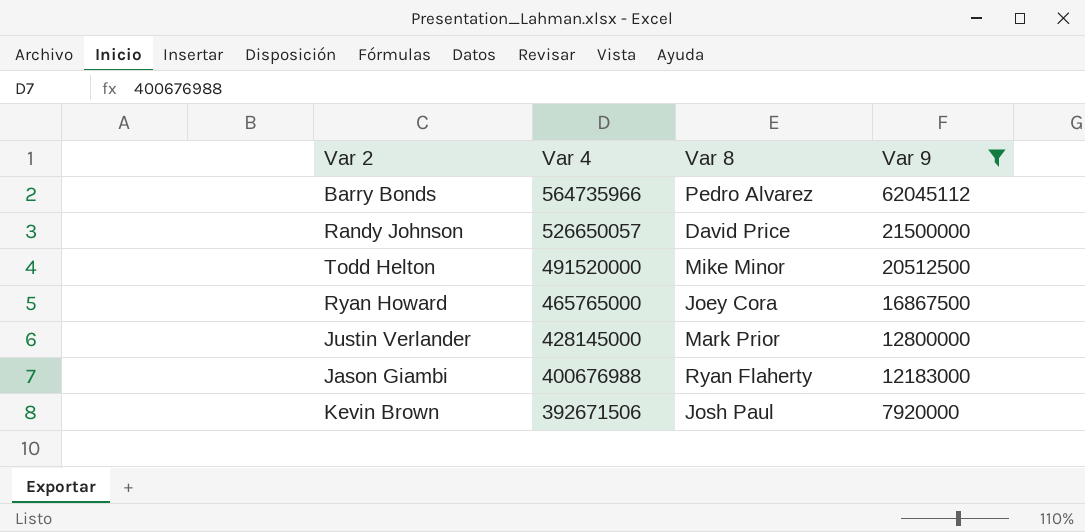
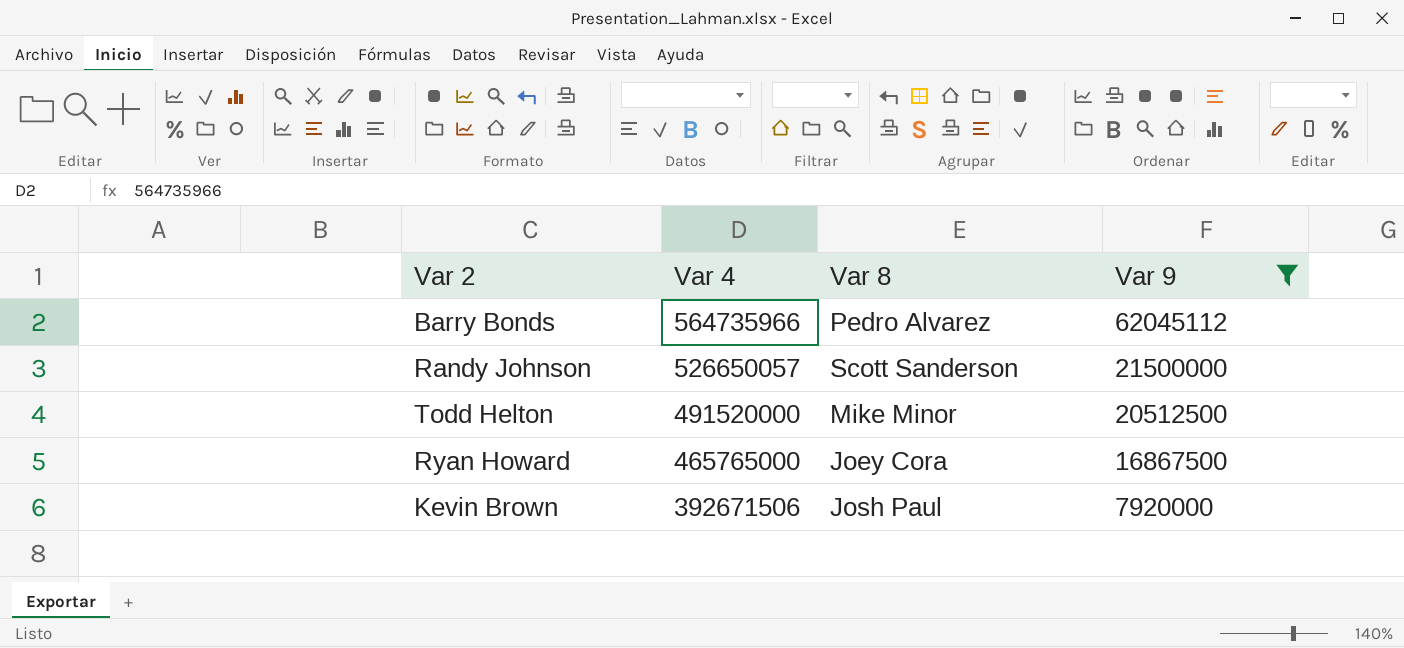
row Justin Verlander: 428145000 | Mark Prior | 12800000 -> none
row Jason Giambi: 400676988 | Ryan Flaherty | 12183000 -> none
Randy Johnson | Var 8: David Price -> Scott Sanderson

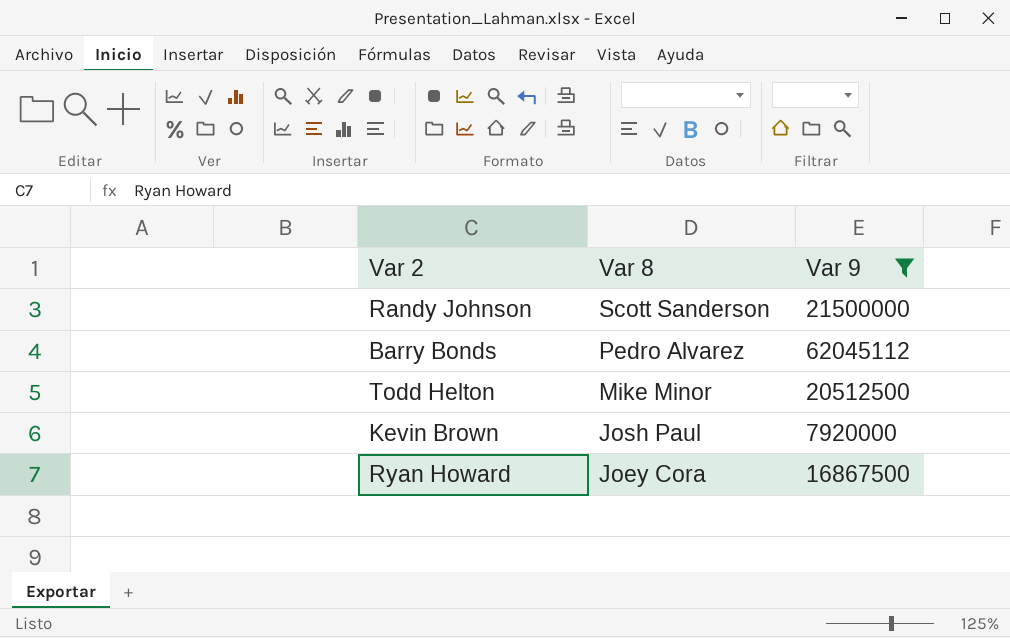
row order: Var 4 descending -> Var 8 descending
column Var 4 | position: 2 -> none

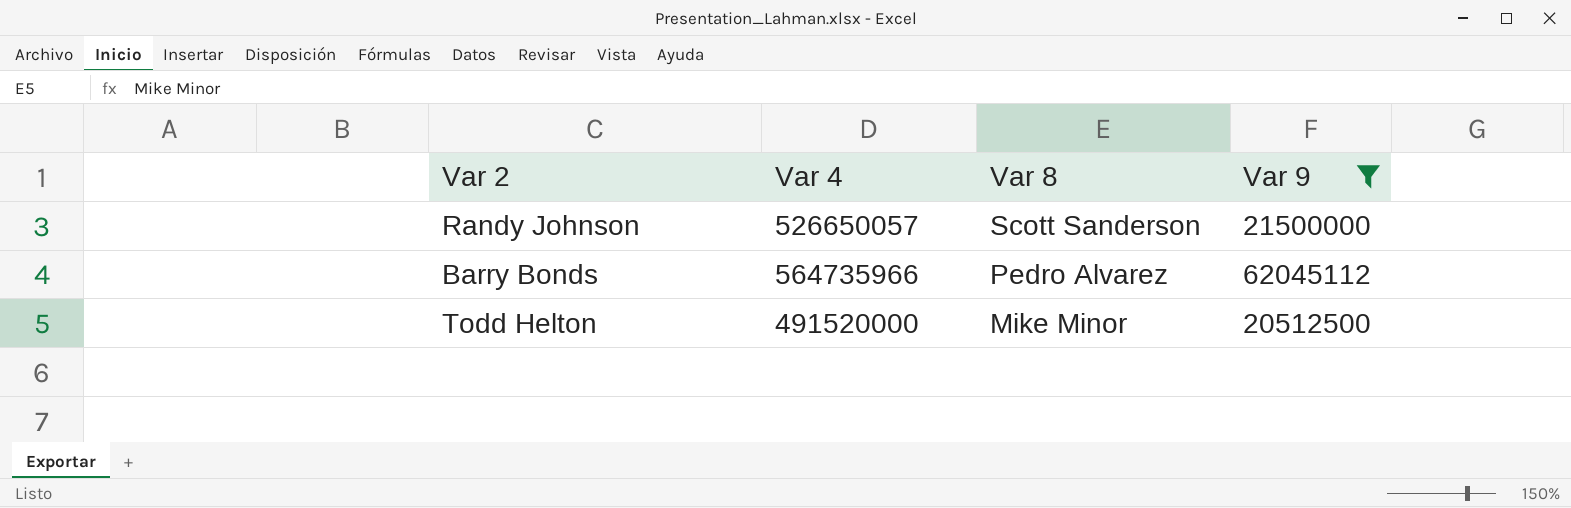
column Var 4 | position: none -> 2
row Kevin Brown: Josh Paul | 7920000 -> none
row Ryan Howard: Joey Cora | 16867500 -> none

